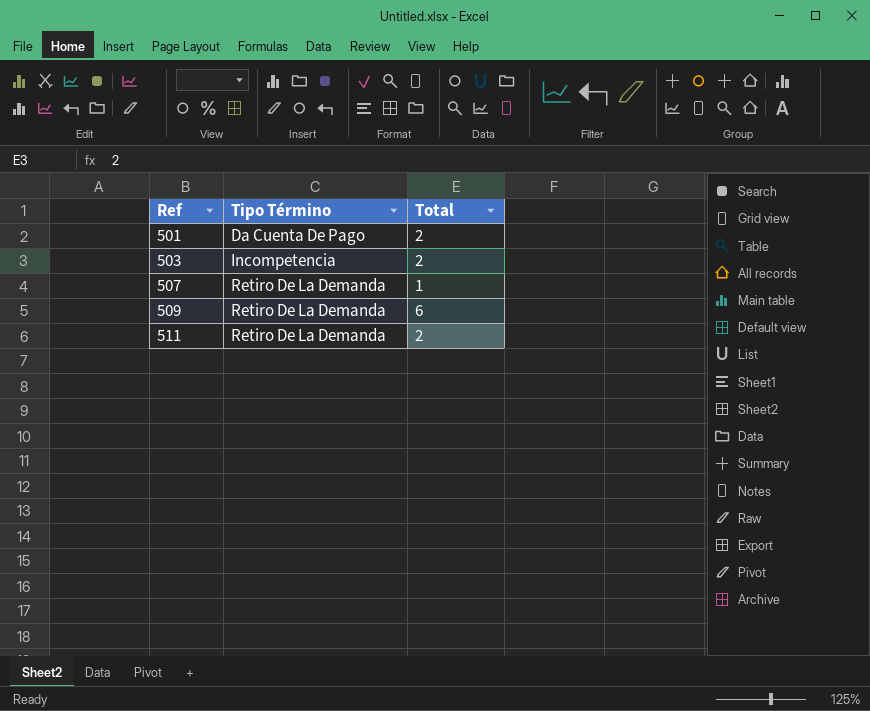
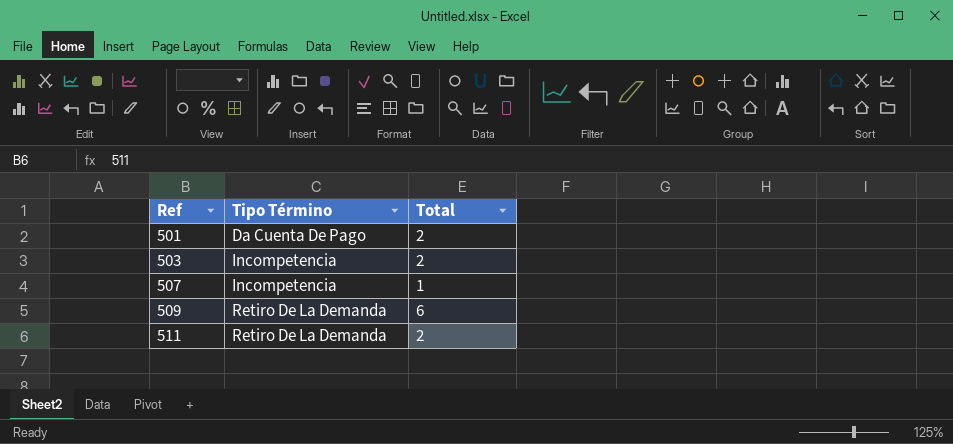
507 | Tipo Término: Retiro De La Demanda -> Incompetencia

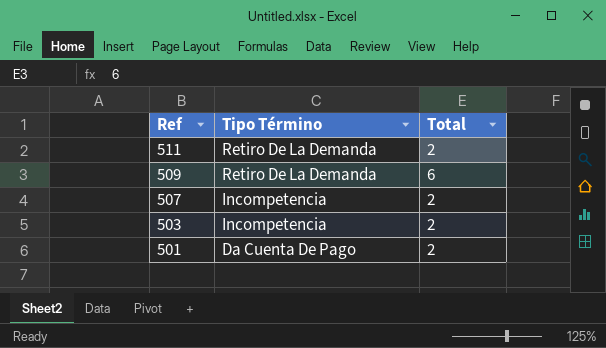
row order: Ref ascending -> Ref descending
507 | Total: 1 -> 2

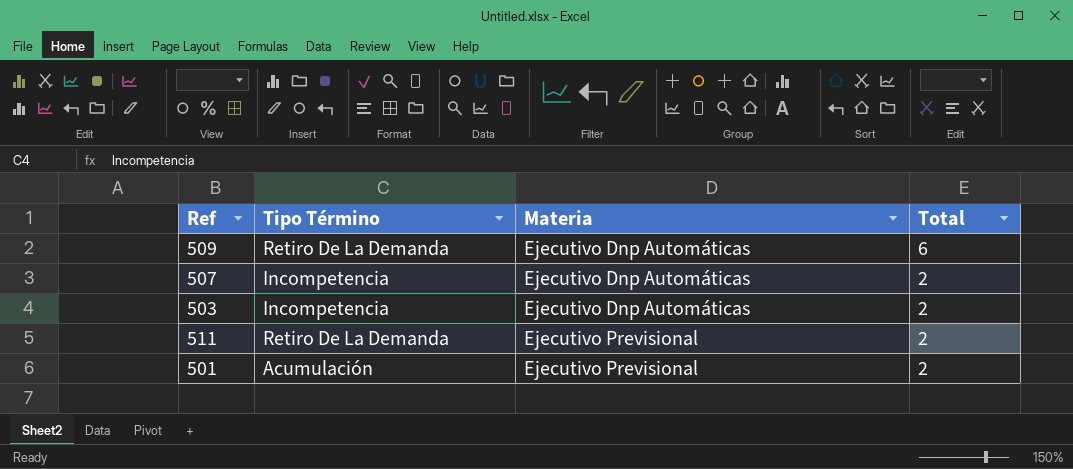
row order: Ref descending -> Materia ascending
column Materia | position: none -> 3
501 | Tipo Término: Da Cuenta De Pago -> Acumulación

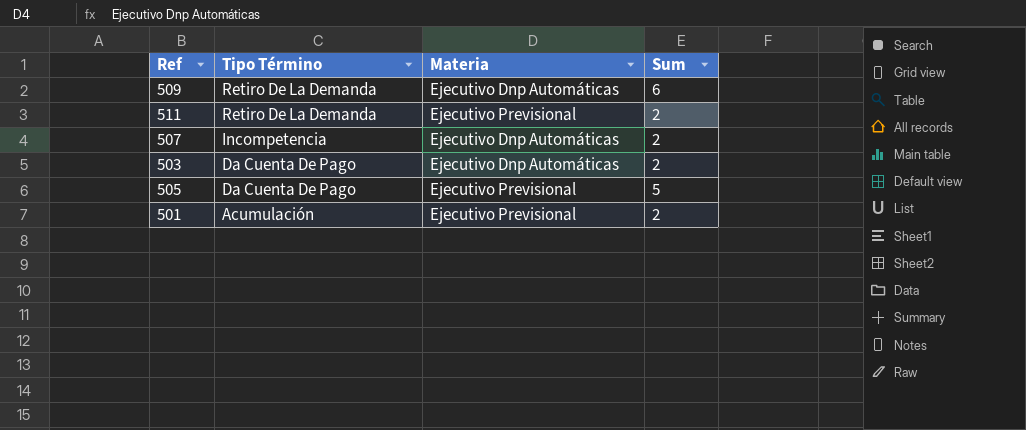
row order: Materia ascending -> Tipo Término descending
column name: Total -> Sum
503 | Tipo Término: Incompetencia -> Da Cuenta De Pago
row 505: none -> Da Cuenta De Pago | Ejecutivo Previsional | 5

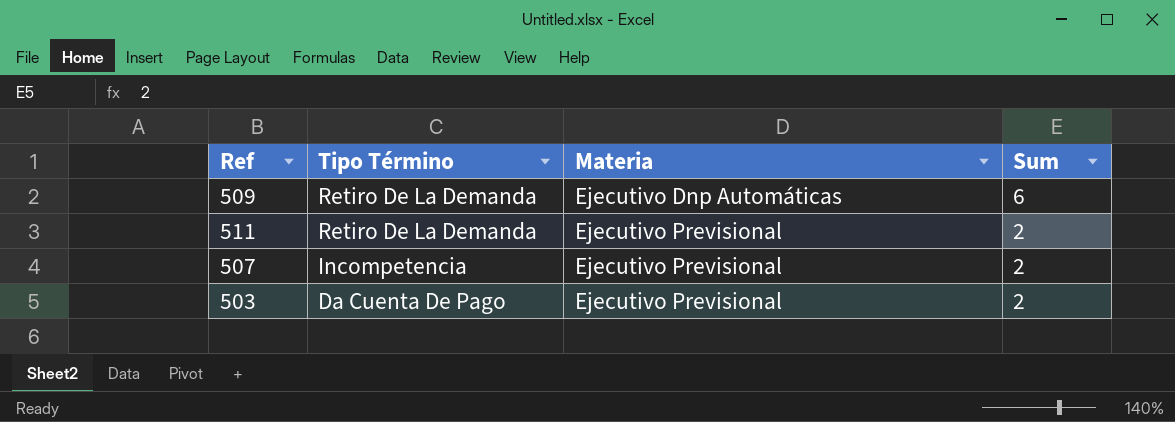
row 505: Da Cuenta De Pago | Ejecutivo Previsional | 5 -> none
row 501: Acumulación | Ejecutivo Previsional | 2 -> none
507 | Materia: Ejecutivo Dnp Automáticas -> Ejecutivo Previsional
503 | Materia: Ejecutivo Dnp Automáticas -> Ejecutivo Previsional

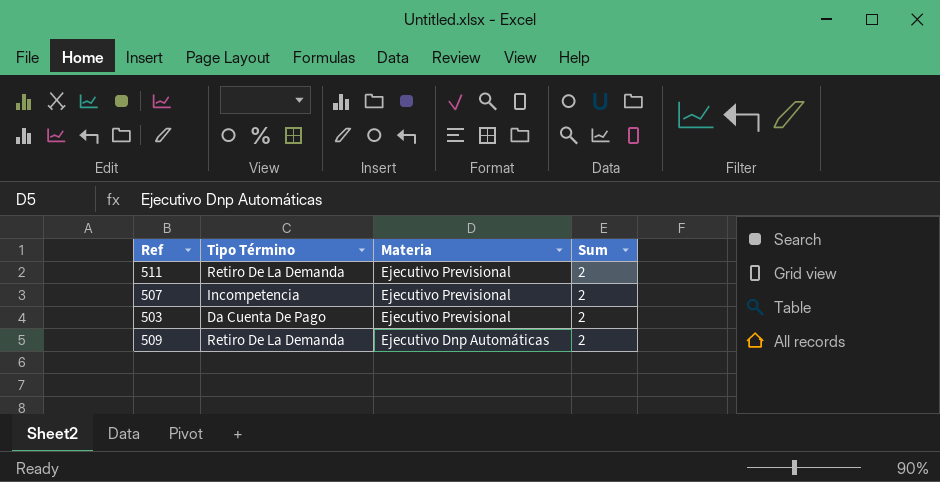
row order: Tipo Término descending -> Materia descending
509 | Sum: 6 -> 2

